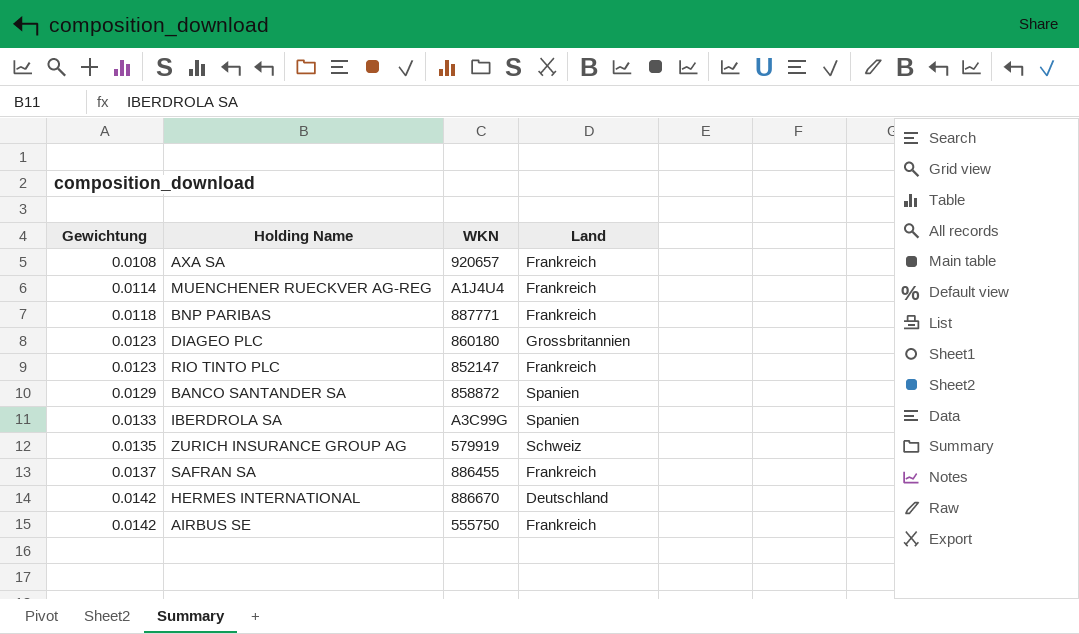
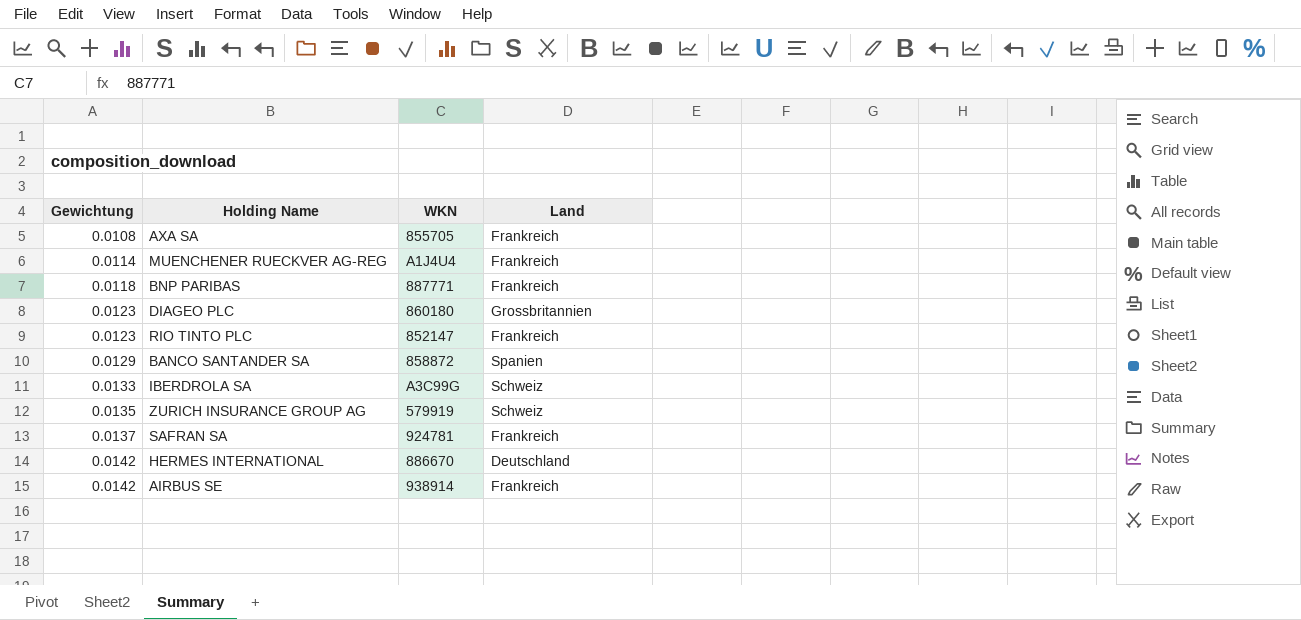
AXA SA | WKN: 920657 -> 855705
IBERDROLA SA | Land: Spanien -> Schweiz
SAFRAN SA | WKN: 886455 -> 924781
AIRBUS SE | WKN: 555750 -> 938914

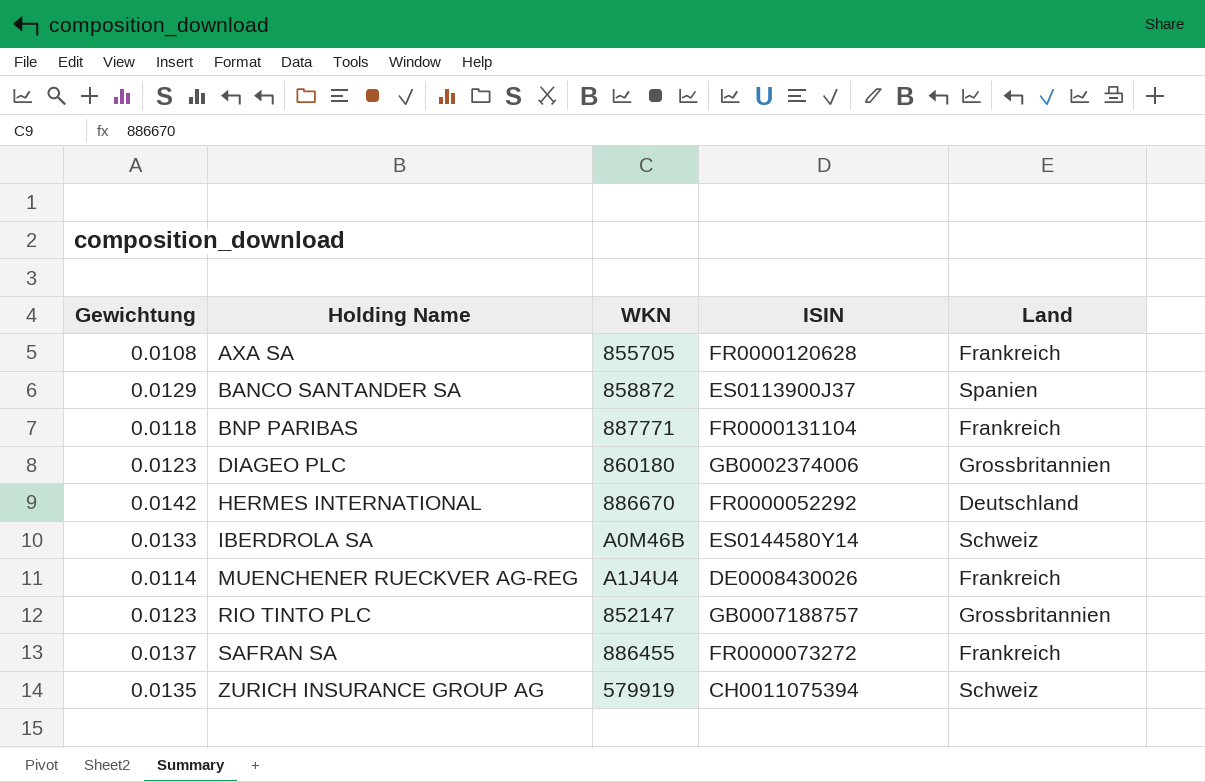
row order: Gewichtung ascending -> Holding Name ascending
column ISIN | position: none -> 4
row AIRBUS SE: 0.0142 | 938914 | Frankreich -> none
IBERDROLA SA | WKN: A3C99G -> A0M46B
RIO TINTO PLC | Land: Frankreich -> Grossbritannien
SAFRAN SA | WKN: 924781 -> 886455

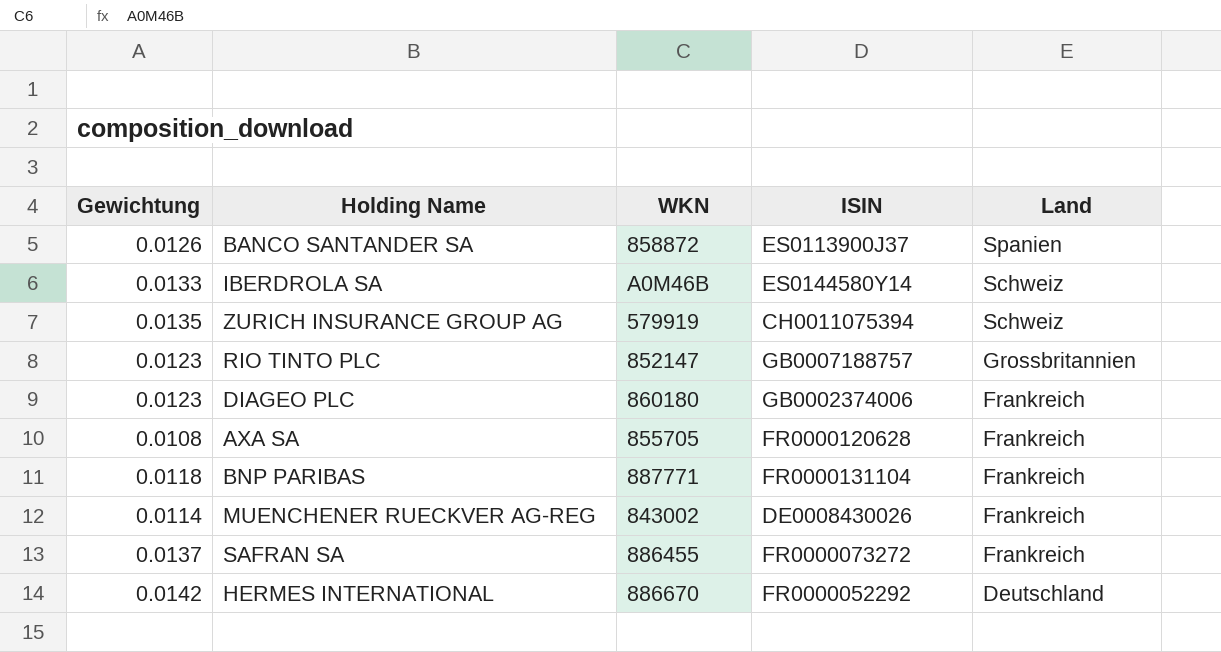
row order: Holding Name ascending -> Land descending
BANCO SANTANDER SA | Gewichtung: 0.0129 -> 0.0126
DIAGEO PLC | Land: Grossbritannien -> Frankreich
MUENCHENER RUECKVER AG-REG | WKN: A1J4U4 -> 843002

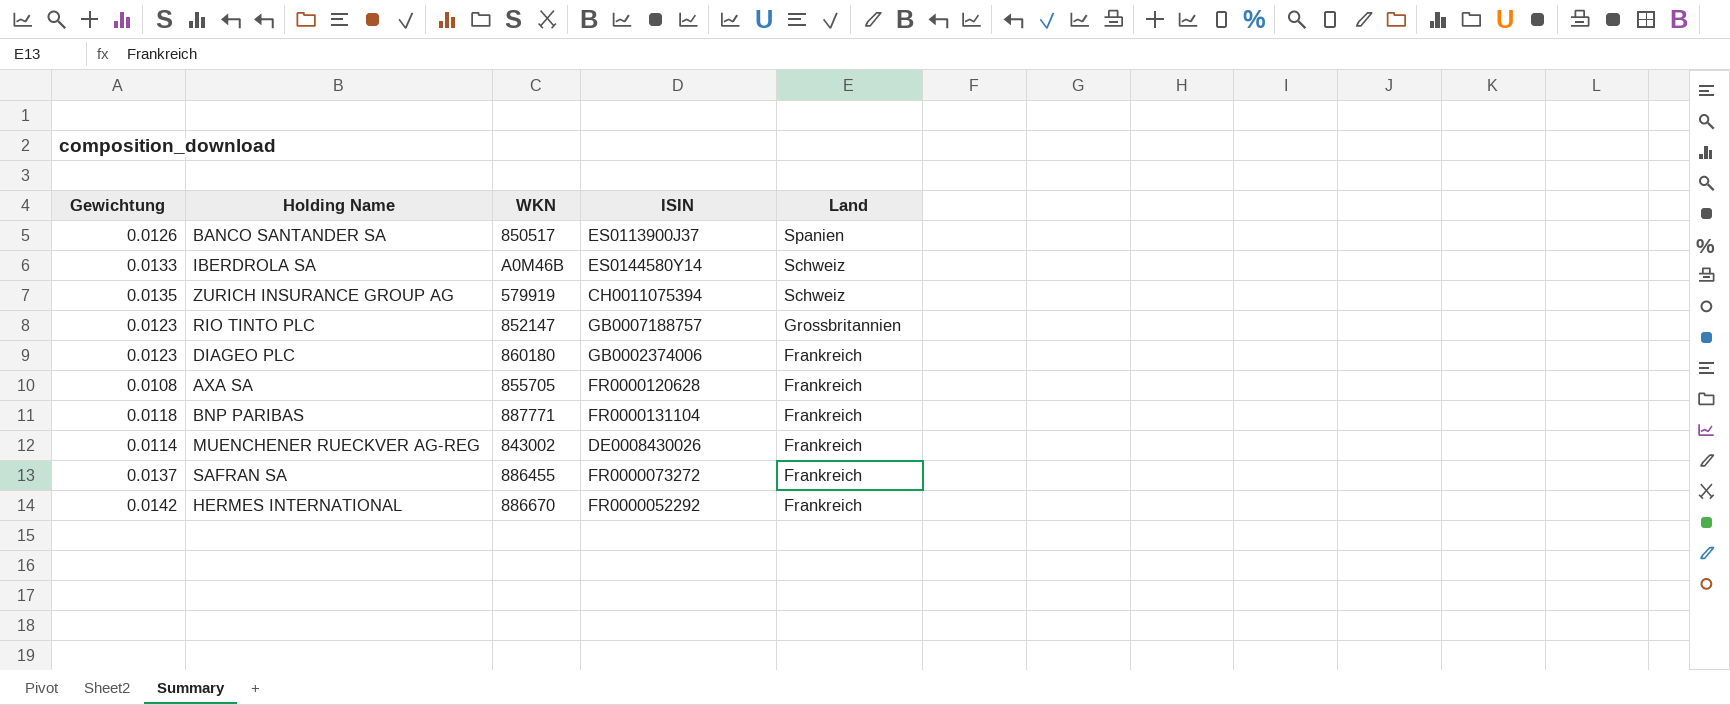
BANCO SANTANDER SA | WKN: 858872 -> 850517
HERMES INTERNATIONAL | Land: Deutschland -> Frankreich

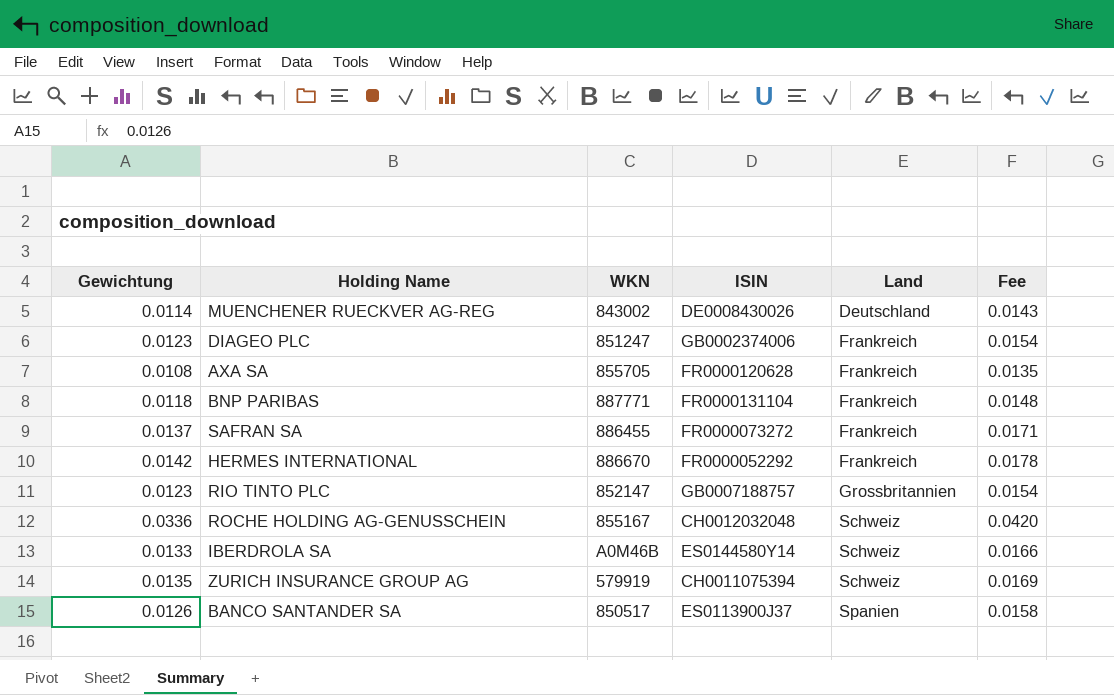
row order: Land descending -> Land ascending
column Fee | formula: none -> [Gewichtung] * 1.25
MUENCHENER RUECKVER AG-REG | Land: Frankreich -> Deutschland
DIAGEO PLC | WKN: 860180 -> 851247
row ROCHE HOLDING AG-GENUSSCHEIN: none -> 0.0336 | 855167 | CH0012032048 | Schweiz | 0.0420

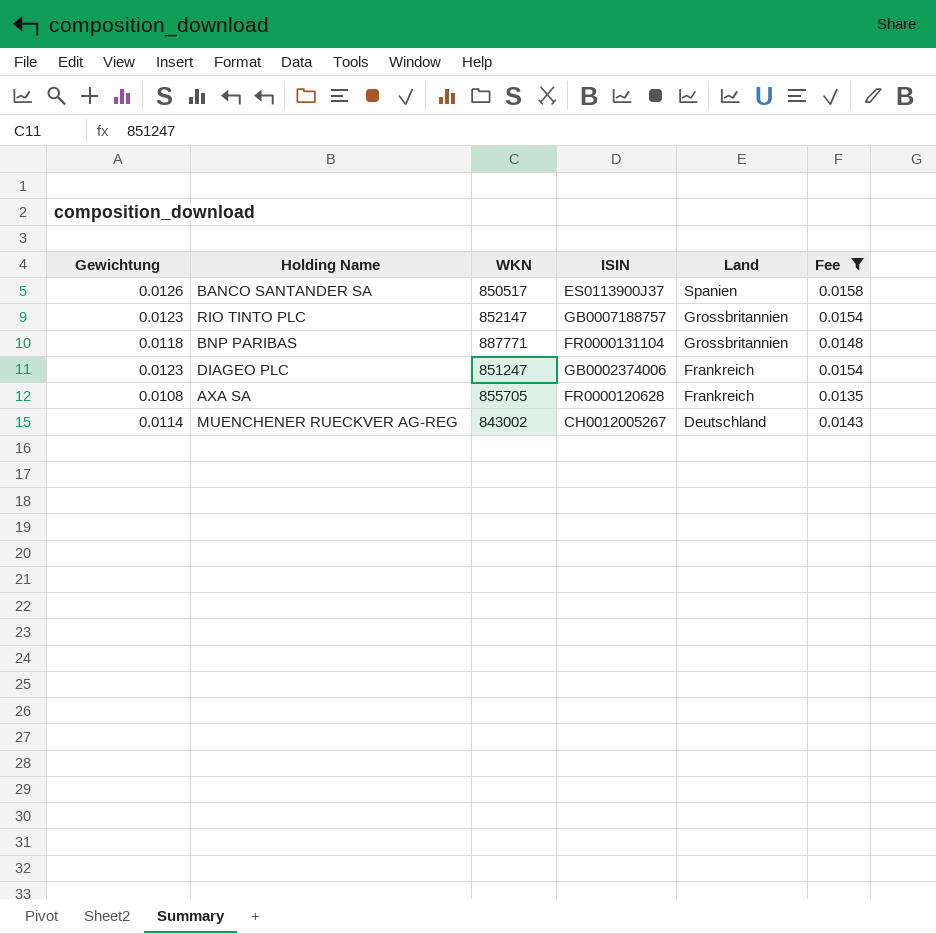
filter: none -> Fee <= 0.0158
row order: Land ascending -> Land descending
BNP PARIBAS | Land: Frankreich -> Grossbritannien
MUENCHENER RUECKVER AG-REG | ISIN: DE0008430026 -> CH0012005267

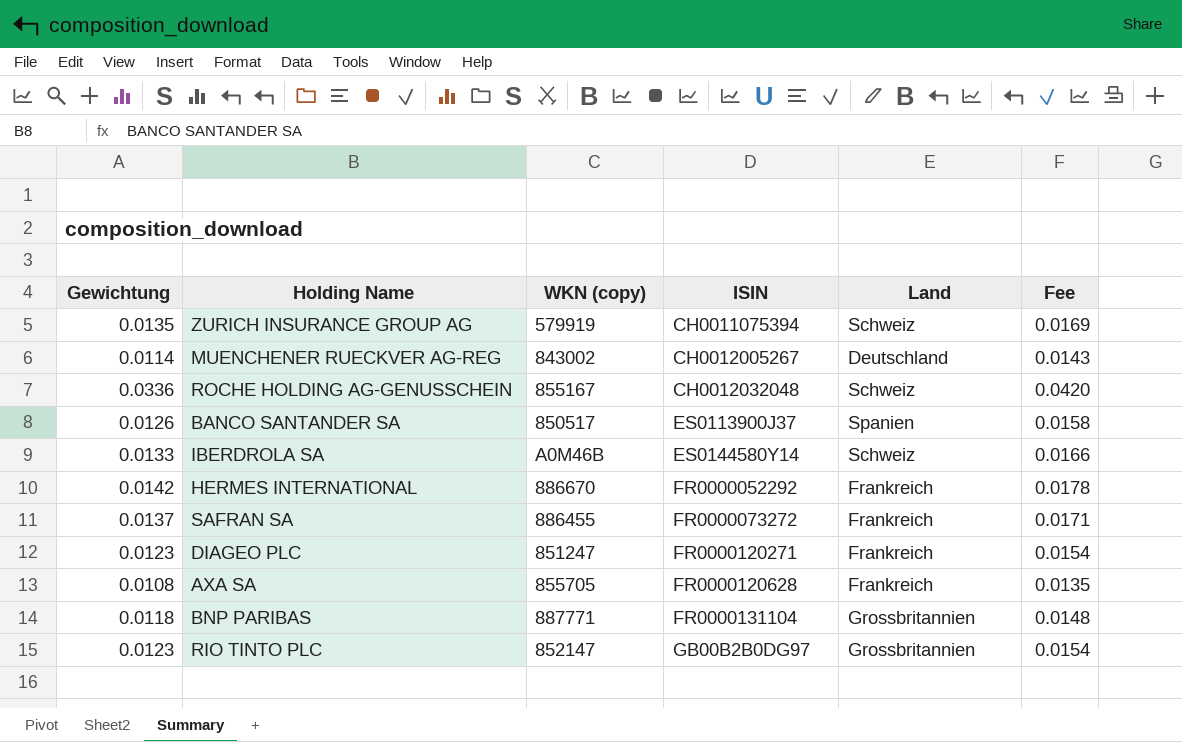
filter: Fee <= 0.0158 -> none
row order: Land descending -> ISIN ascending
column name: WKN -> WKN (copy)
DIAGEO PLC | ISIN: GB0002374006 -> FR0000120271
RIO TINTO PLC | ISIN: GB0007188757 -> GB00B2B0DG97

